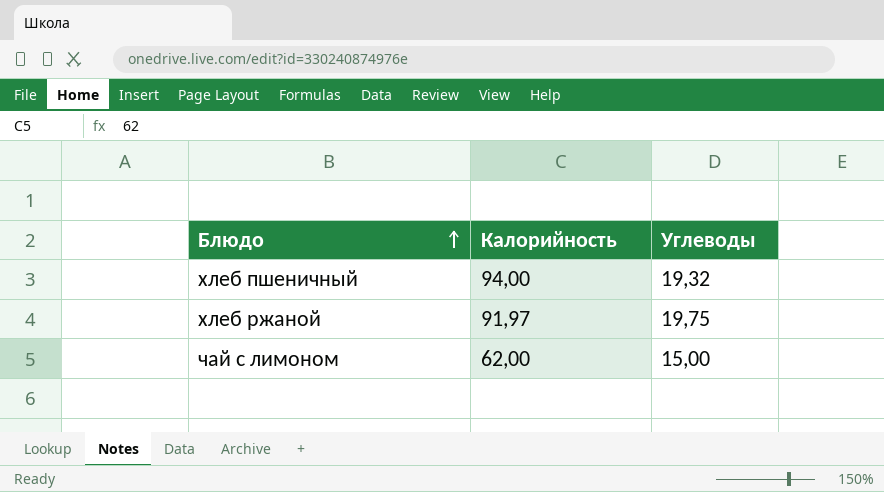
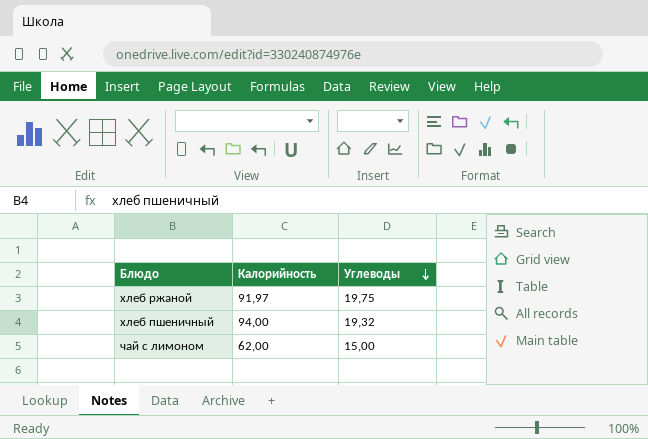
row order: Блюдо ascending -> Углеводы descending

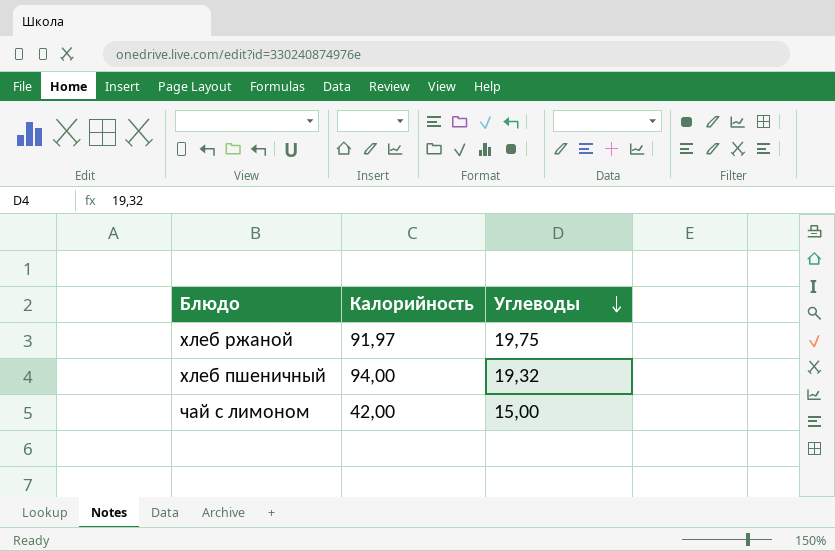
чай с лимоном | Калорийность: 62,00 -> 42,00

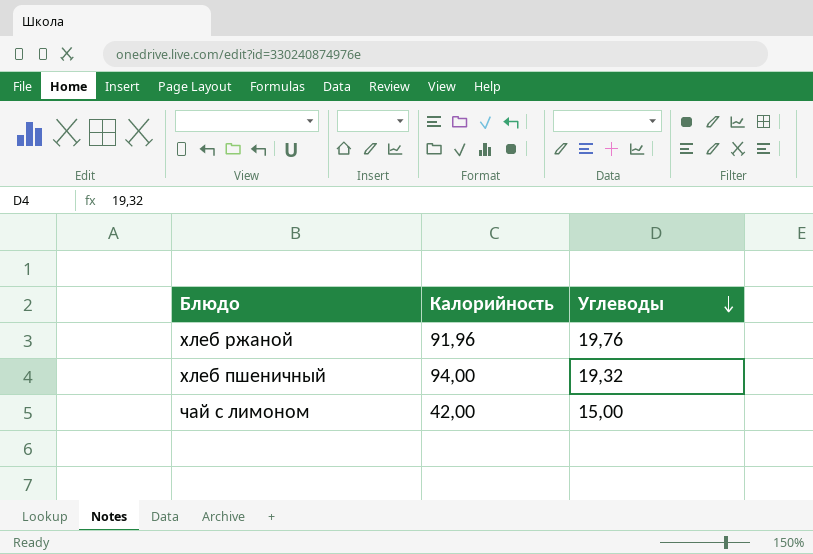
хлеб ржаной | Калорийность: 91,97 -> 91,96
хлеб ржаной | Углеводы: 19,75 -> 19,76

